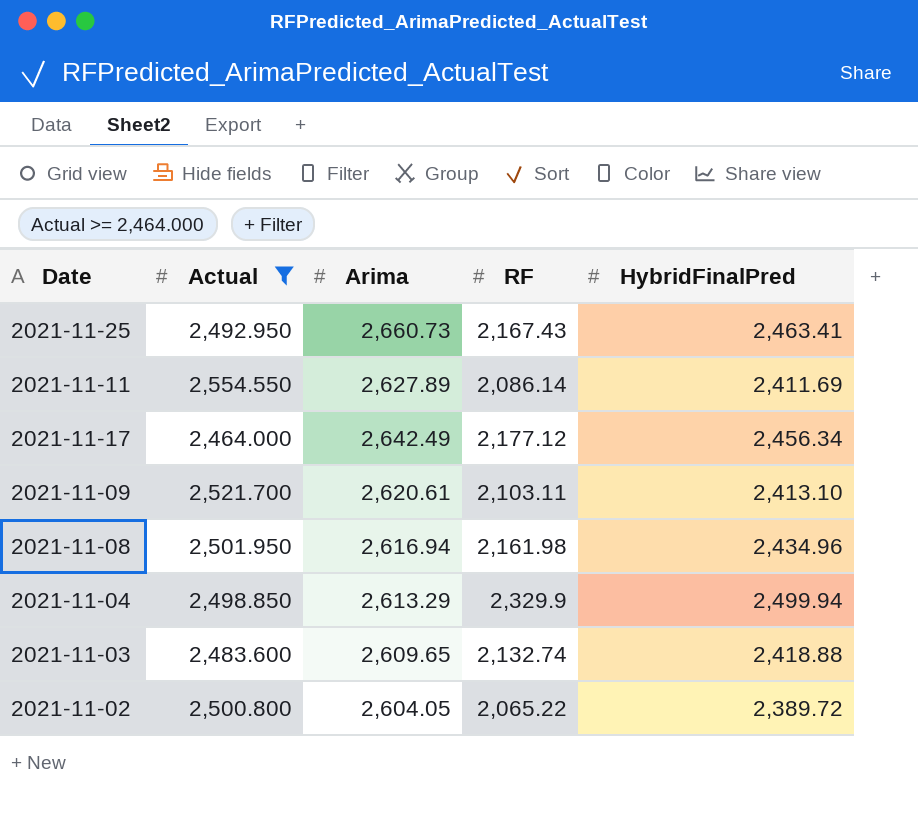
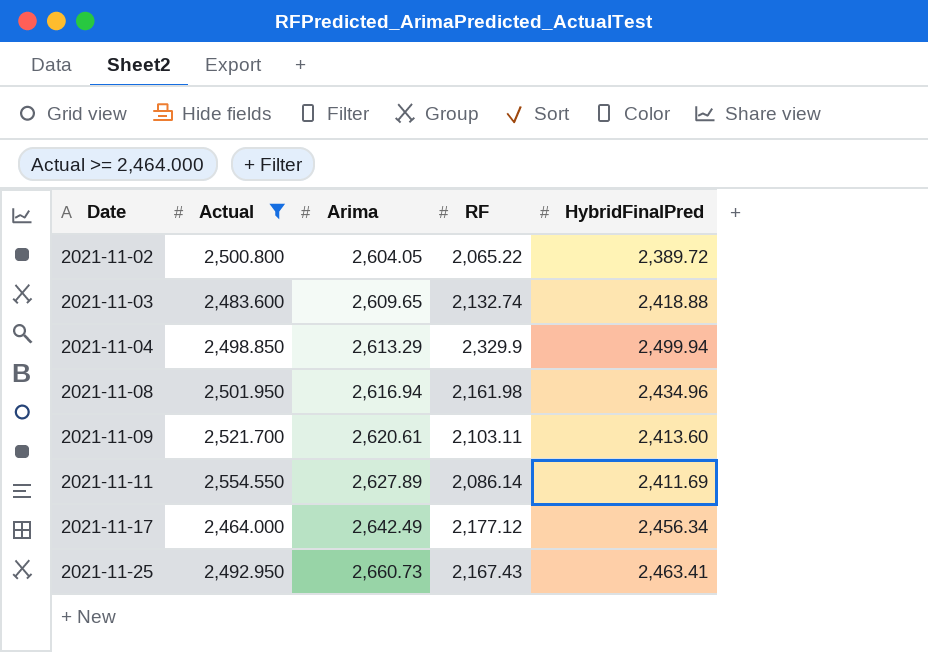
row order: none -> Date ascending
2021-11-09 | HybridFinalPred: 2,413.10 -> 2,413.60

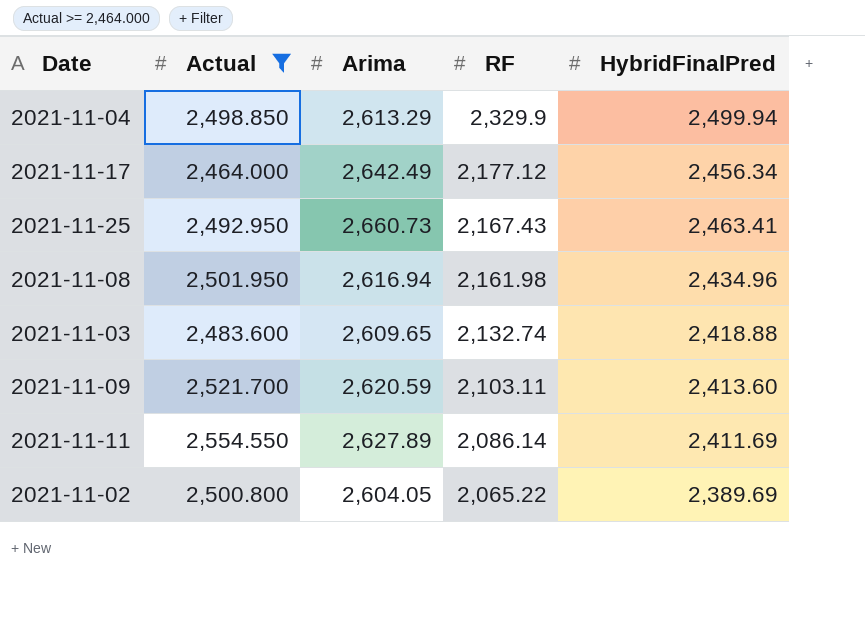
row order: Date ascending -> RF descending
2021-11-09 | Arima: 2,620.61 -> 2,620.59
2021-11-02 | HybridFinalPred: 2,389.72 -> 2,389.69

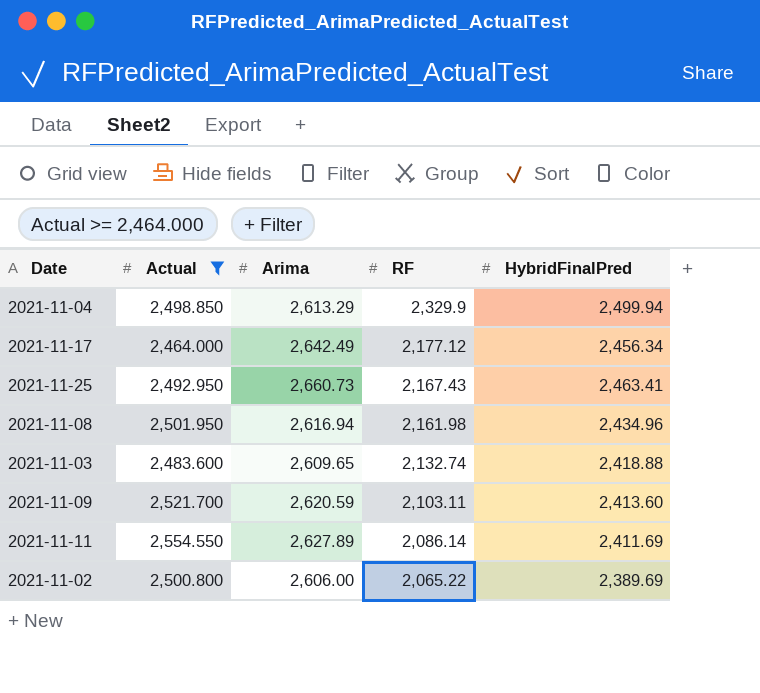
2021-11-02 | Arima: 2,604.05 -> 2,606.00

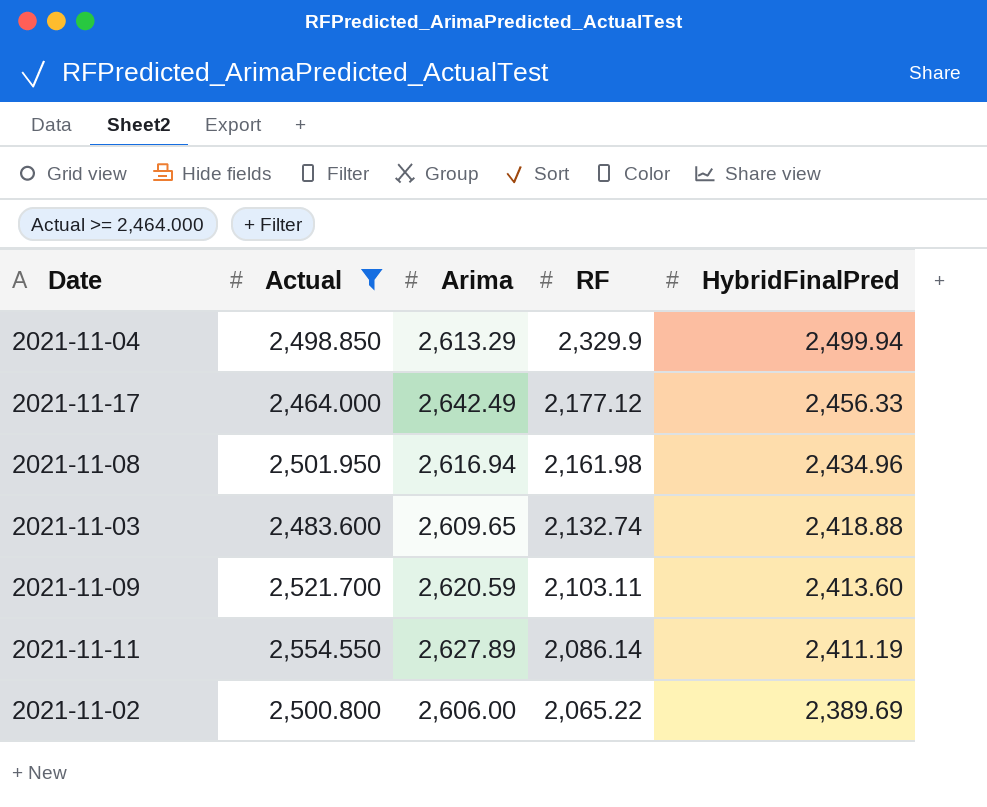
row 2021-11-25: 2,492.950 | 2,660.73 | 2,167.43 | 2,463.41 -> none
2021-11-17 | HybridFinalPred: 2,456.34 -> 2,456.33
2021-11-11 | HybridFinalPred: 2,411.69 -> 2,411.19

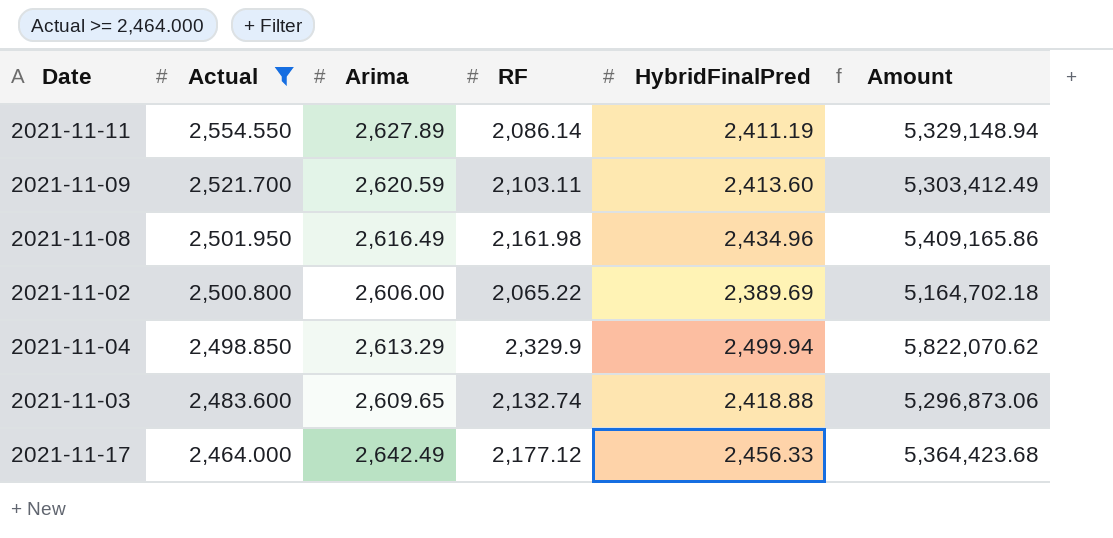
row order: RF descending -> Actual descending
column Amount | formula: none -> [Actual] * [RF]
2021-11-08 | Arima: 2,616.94 -> 2,616.49

